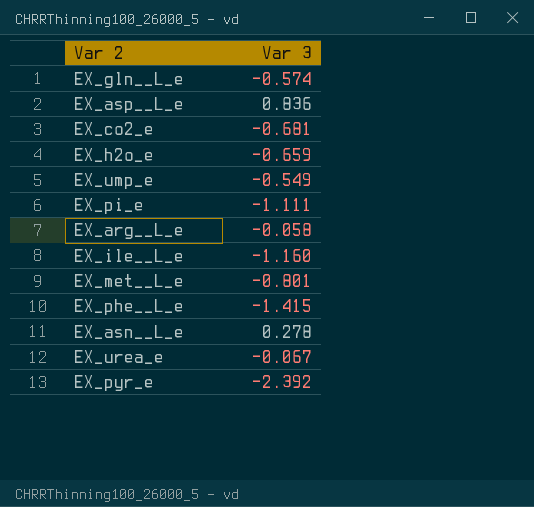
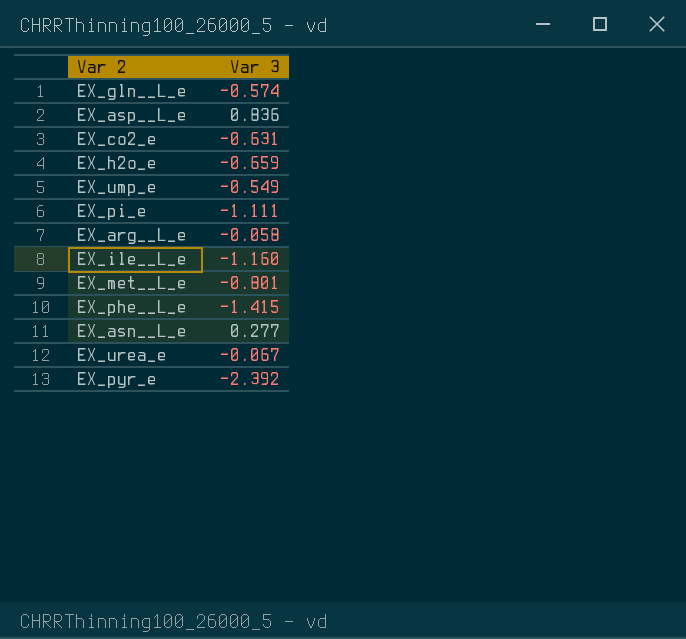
EX_co2_e | Var 3: -0.681 -> -0.631
EX_asn__L_e | Var 3: 0.278 -> 0.277

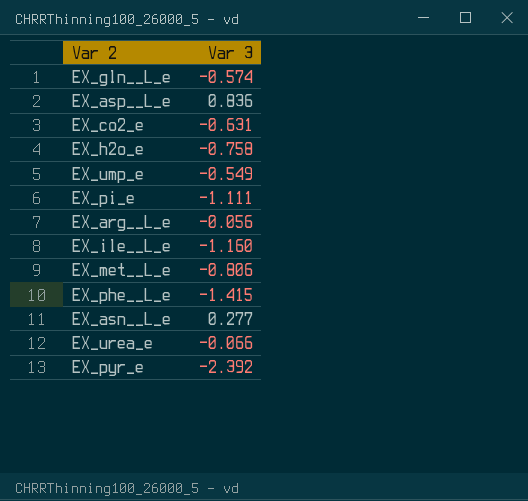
EX_h2o_e | Var 3: -0.659 -> -0.758
EX_arg__L_e | Var 3: -0.058 -> -0.056
EX_met__L_e | Var 3: -0.801 -> -0.806
EX_urea_e | Var 3: -0.067 -> -0.066

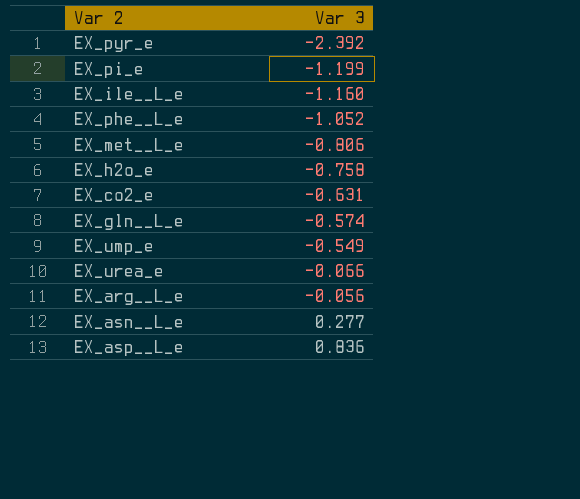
row order: none -> Var 3 ascending
EX_pi_e | Var 3: -1.111 -> -1.199
EX_phe__L_e | Var 3: -1.415 -> -1.052

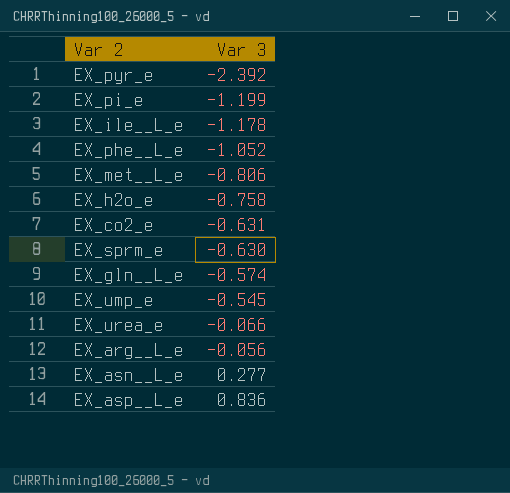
EX_ile__L_e | Var 3: -1.160 -> -1.178
row EX_sprm_e: none -> -0.630
EX_ump_e | Var 3: -0.549 -> -0.545

